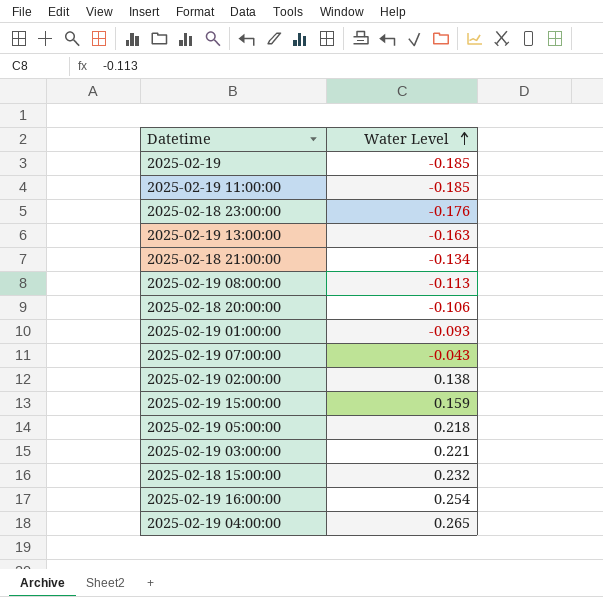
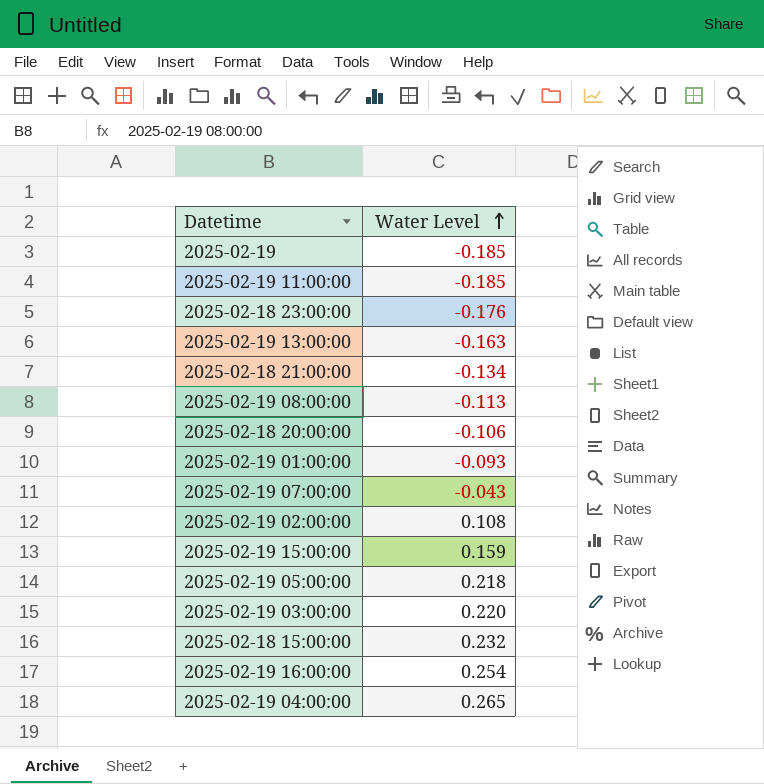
2025-02-19 02:00:00 | Water Level: 0.138 -> 0.108
2025-02-19 03:00:00 | Water Level: 0.221 -> 0.220

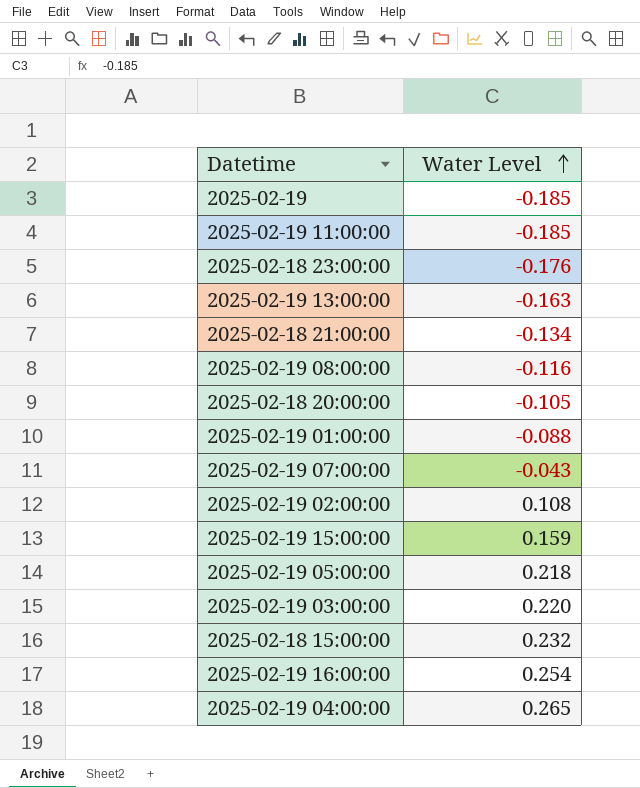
2025-02-19 08:00:00 | Water Level: -0.113 -> -0.116
2025-02-18 20:00:00 | Water Level: -0.106 -> -0.105
2025-02-19 01:00:00 | Water Level: -0.093 -> -0.088

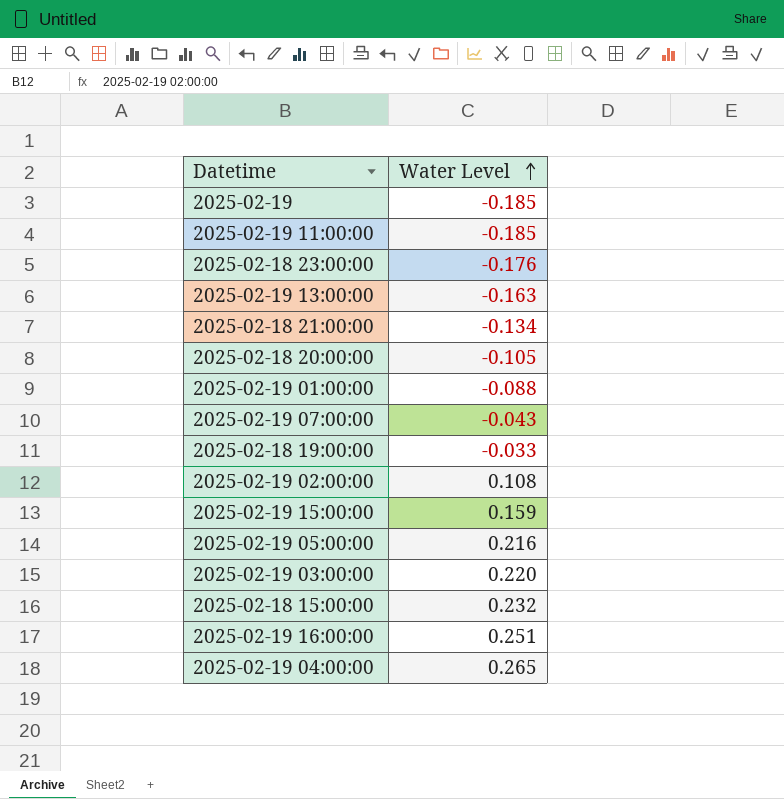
row 2025-02-19 08:00:00: -0.116 -> none
row 2025-02-18 19:00:00: none -> -0.033
2025-02-19 05:00:00 | Water Level: 0.218 -> 0.216
2025-02-19 16:00:00 | Water Level: 0.254 -> 0.251

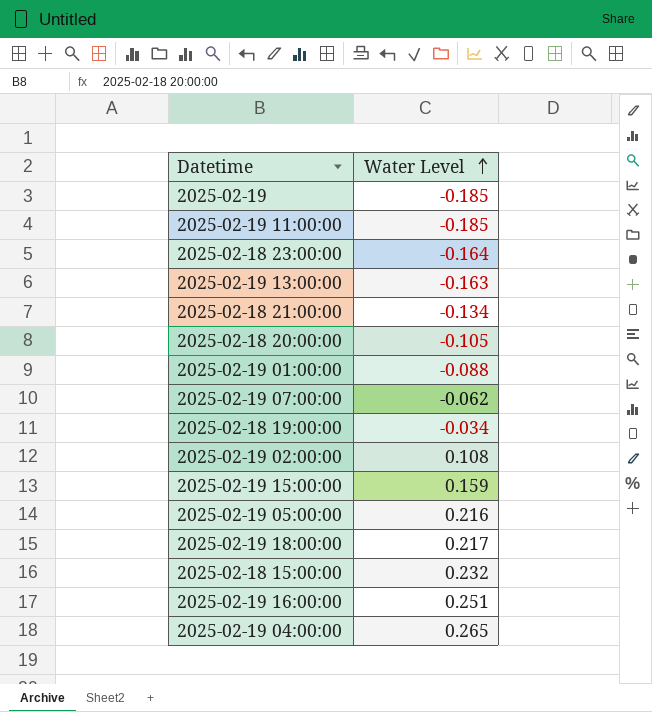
row 2025-02-19 03:00:00: 0.220 -> none
2025-02-18 23:00:00 | Water Level: -0.176 -> -0.164
2025-02-19 07:00:00 | Water Level: -0.043 -> -0.062
2025-02-18 19:00:00 | Water Level: -0.033 -> -0.034
row 2025-02-19 18:00:00: none -> 0.217

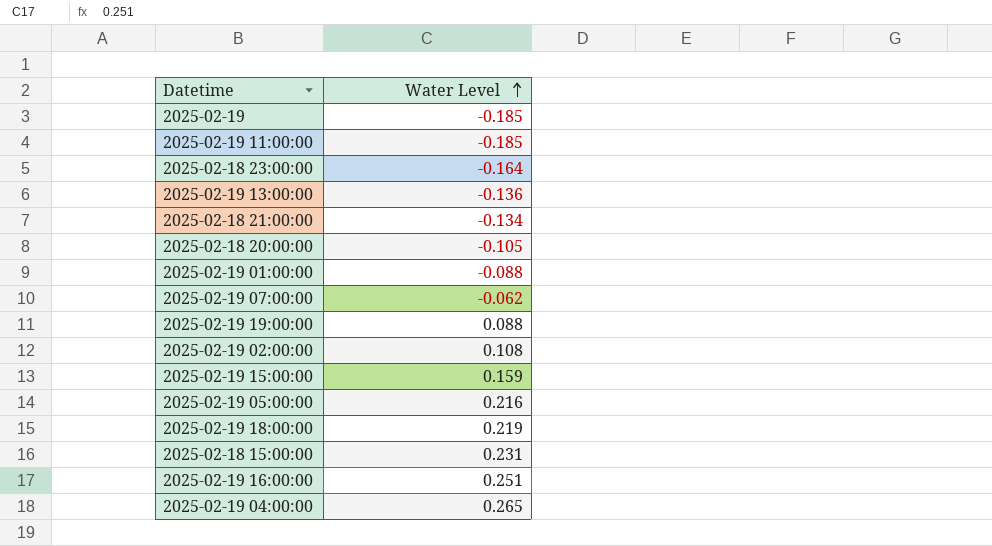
row 2025-02-18 19:00:00: -0.034 -> none
2025-02-19 13:00:00 | Water Level: -0.163 -> -0.136
row 2025-02-19 19:00:00: none -> 0.088
2025-02-19 18:00:00 | Water Level: 0.217 -> 0.219
2025-02-18 15:00:00 | Water Level: 0.232 -> 0.231

